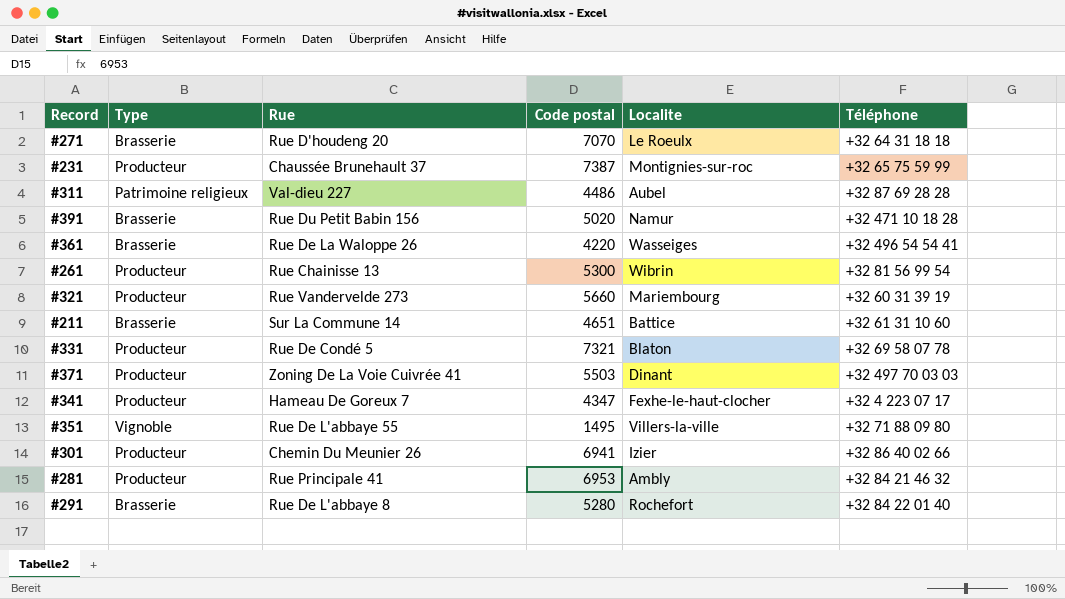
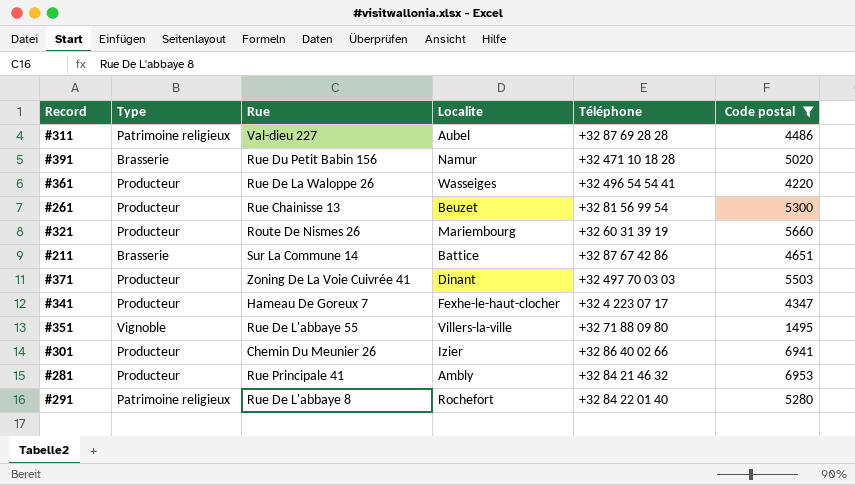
filter: none -> Code postal <= 6953
column Code postal | position: 4 -> 6
#361 | Type: Brasserie -> Producteur
#261 | Localite: Wibrin -> Beuzet
#321 | Rue: Rue Vandervelde 273 -> Route De Nismes 26
#211 | Téléphone: +32 61 31 10 60 -> +32 87 67 42 86
#291 | Type: Brasserie -> Patrimoine religieux

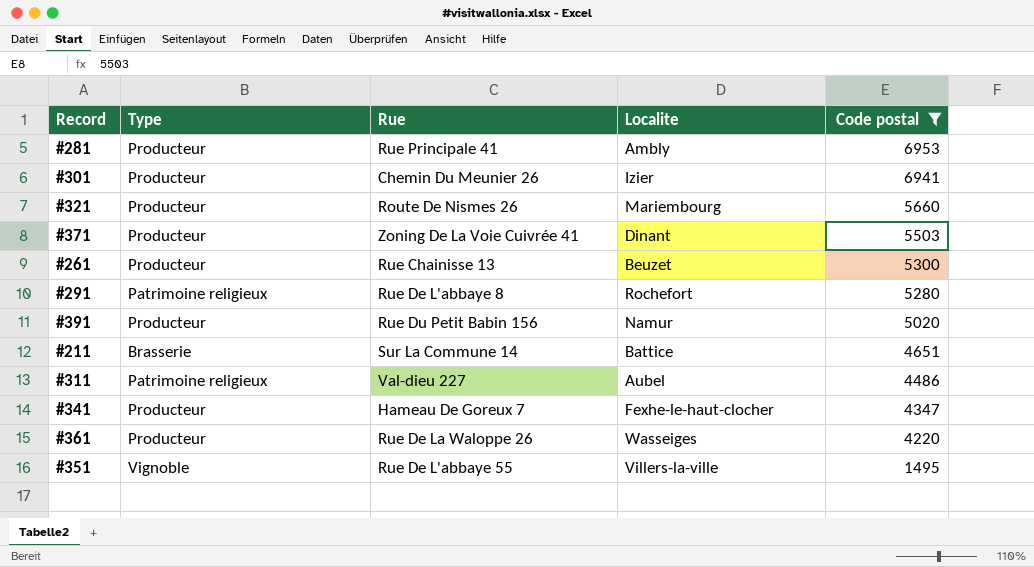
row order: none -> Code postal descending
column Téléphone | position: 5 -> none
#391 | Type: Brasserie -> Producteur

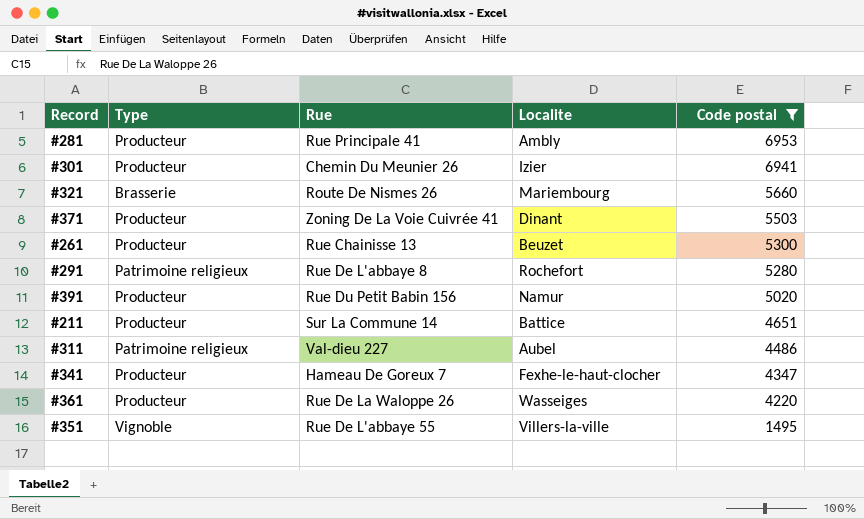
#321 | Type: Producteur -> Brasserie
#211 | Type: Brasserie -> Producteur

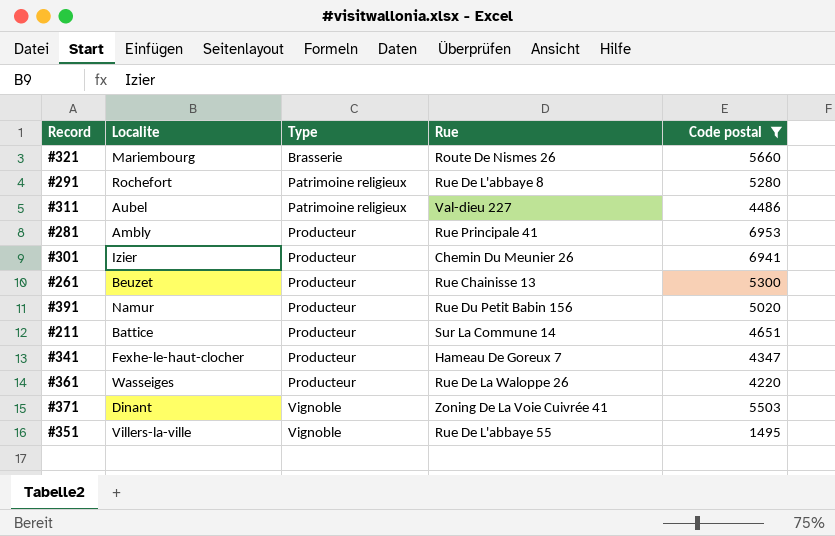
row order: Code postal descending -> Type ascending
column Localite | position: 4 -> 2
#371 | Type: Producteur -> Vignoble

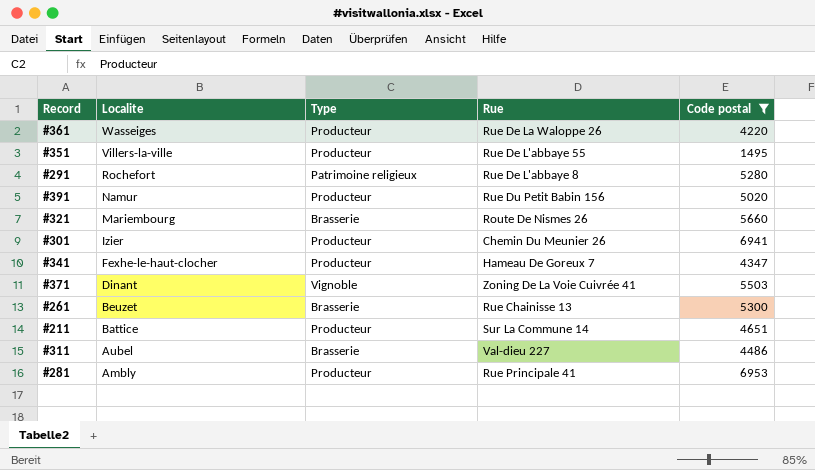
row order: Type ascending -> Localite descending
#351 | Type: Vignoble -> Producteur
#261 | Type: Producteur -> Brasserie
#311 | Type: Patrimoine religieux -> Brasserie

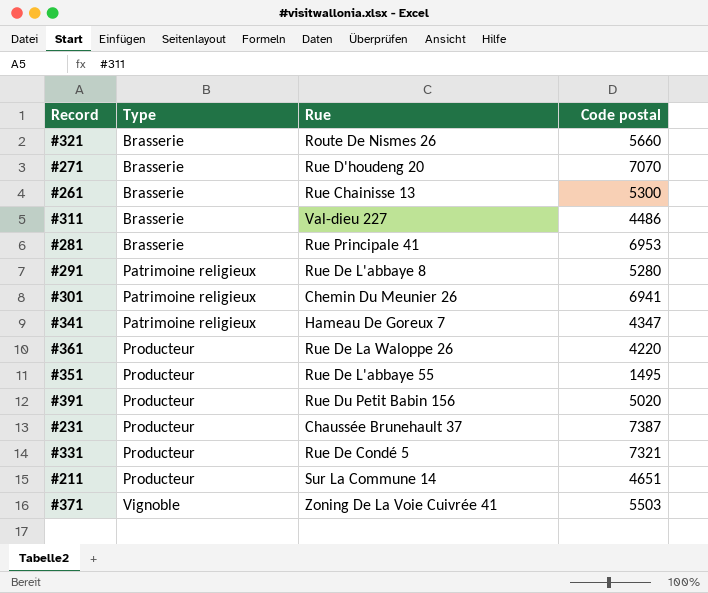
filter: Code postal <= 6953 -> none
row order: Localite descending -> Type ascending
column Localite | position: 2 -> none
#281 | Type: Producteur -> Brasserie
#301 | Type: Producteur -> Patrimoine religieux
#341 | Type: Producteur -> Patrimoine religieux

